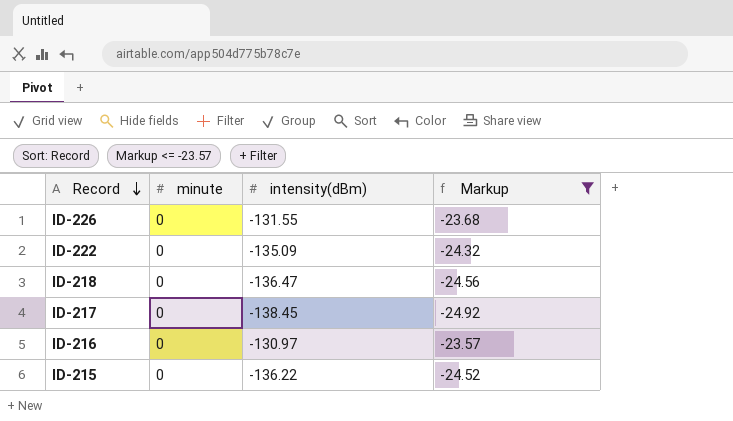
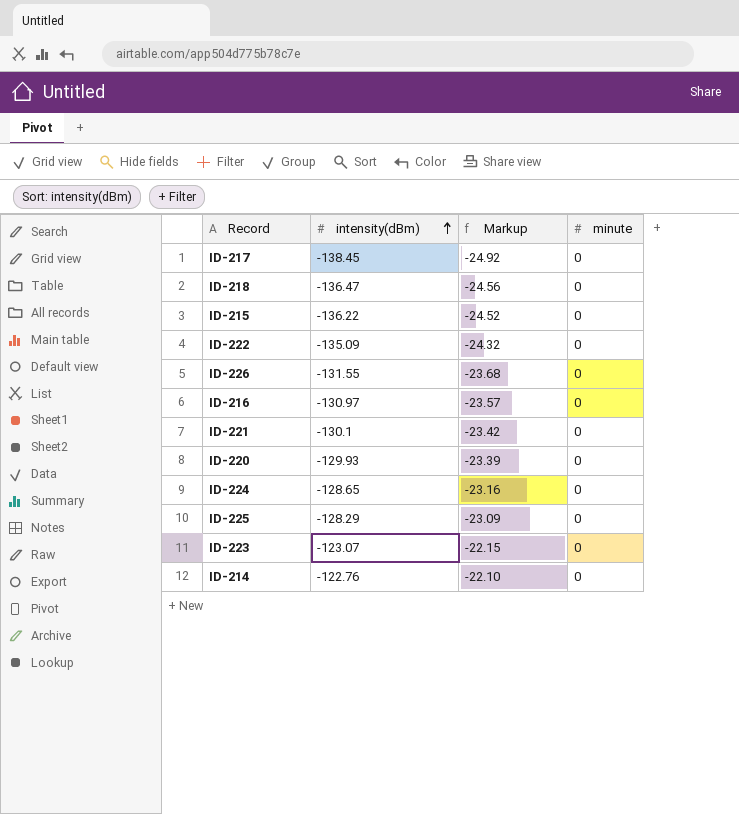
filter: Markup <= -23.57 -> none
row order: Record descending -> intensity(dBm) ascending
column minute | position: 2 -> 4

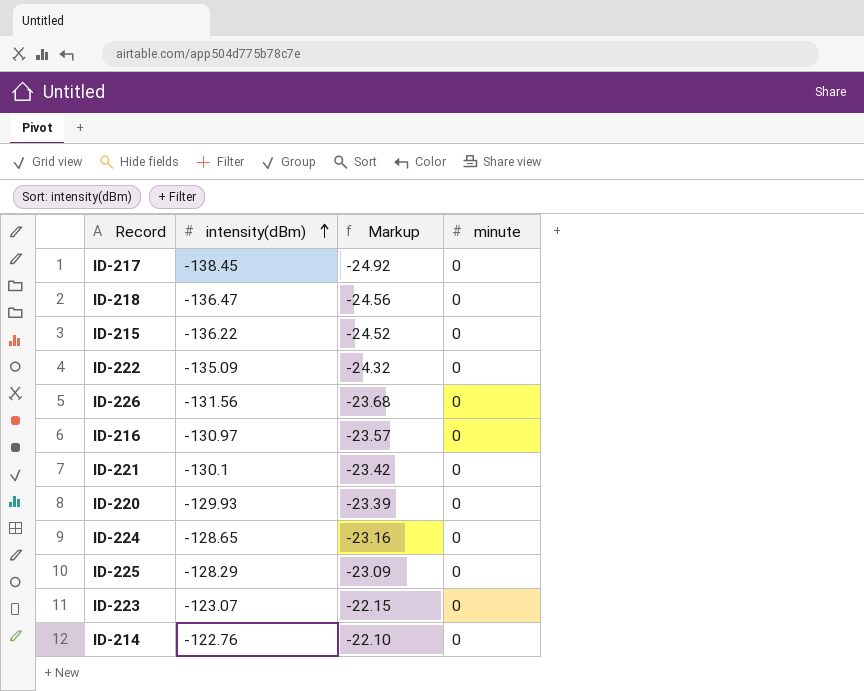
ID-226 | intensity(dBm): -131.55 -> -131.56

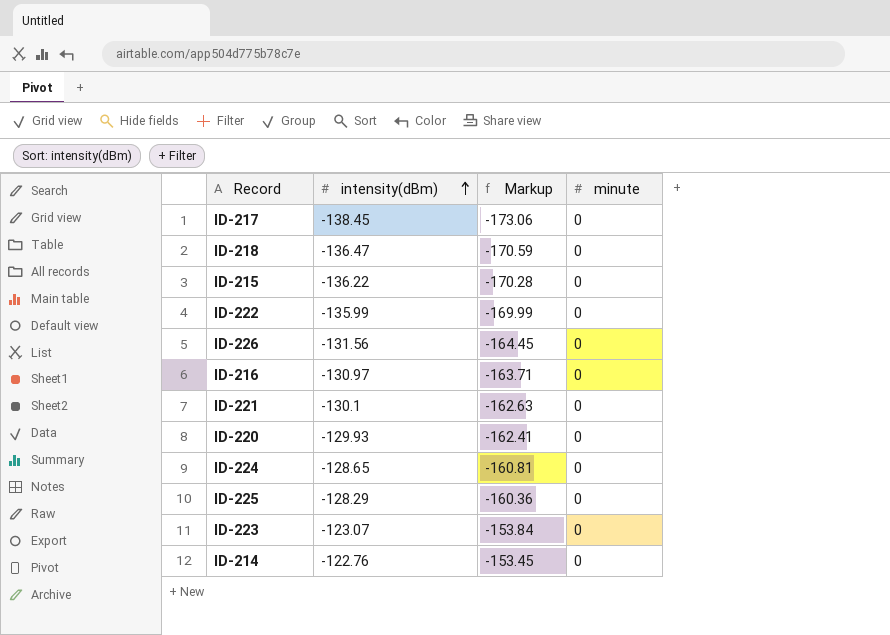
column Markup | formula: [intensity(dBm)] * 0.18 -> [intensity(dBm)] * 1.25
ID-222 | intensity(dBm): -135.09 -> -135.99

